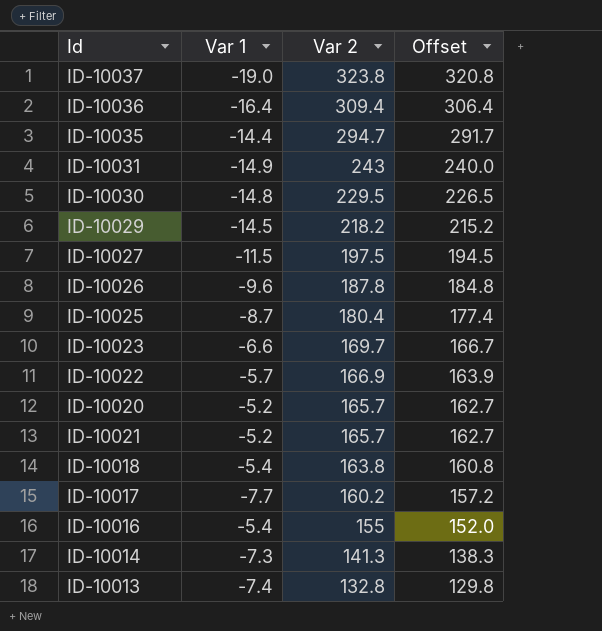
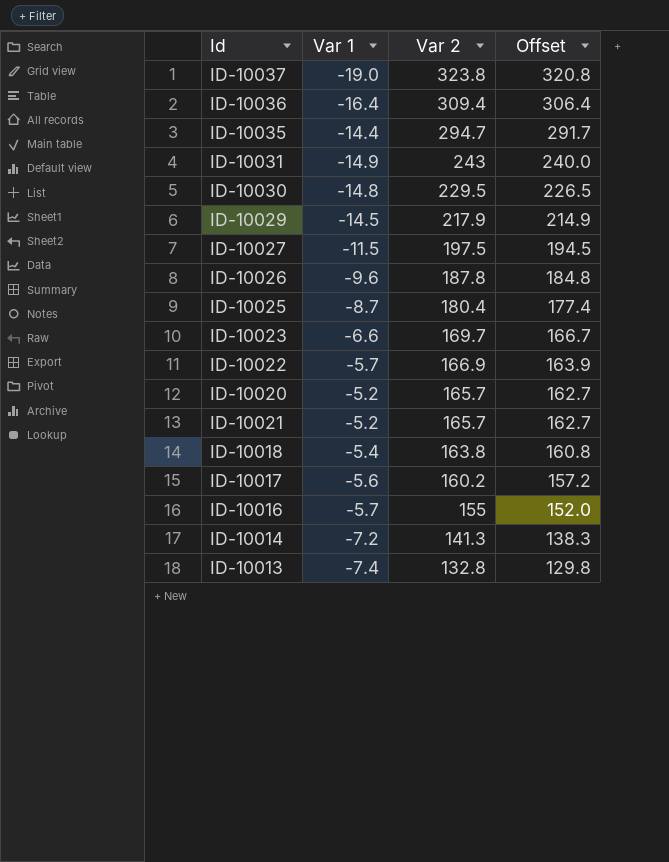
ID-10029 | Var 2: 218.2 -> 217.9
ID-10029 | Offset: 215.2 -> 214.9
ID-10017 | Var 1: -7.7 -> -5.6
ID-10016 | Var 1: -5.4 -> -5.7
ID-10014 | Var 1: -7.3 -> -7.2

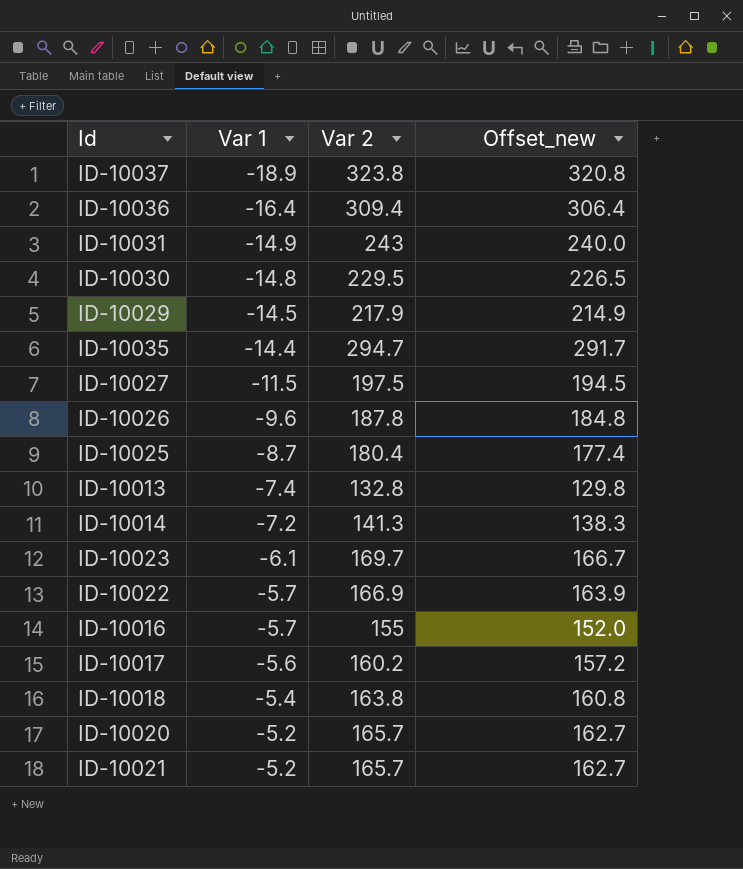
row order: Var 2 descending -> Var 1 ascending
column name: Offset -> Offset_new
ID-10037 | Var 1: -19.0 -> -18.9
ID-10023 | Var 1: -6.6 -> -6.1

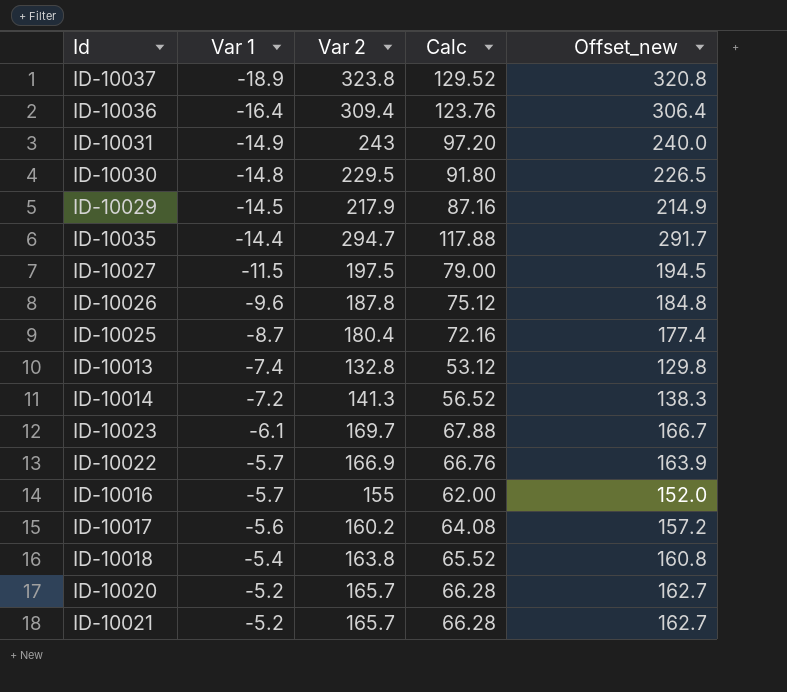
column Calc | formula: none -> [Var 2] * 0.4

